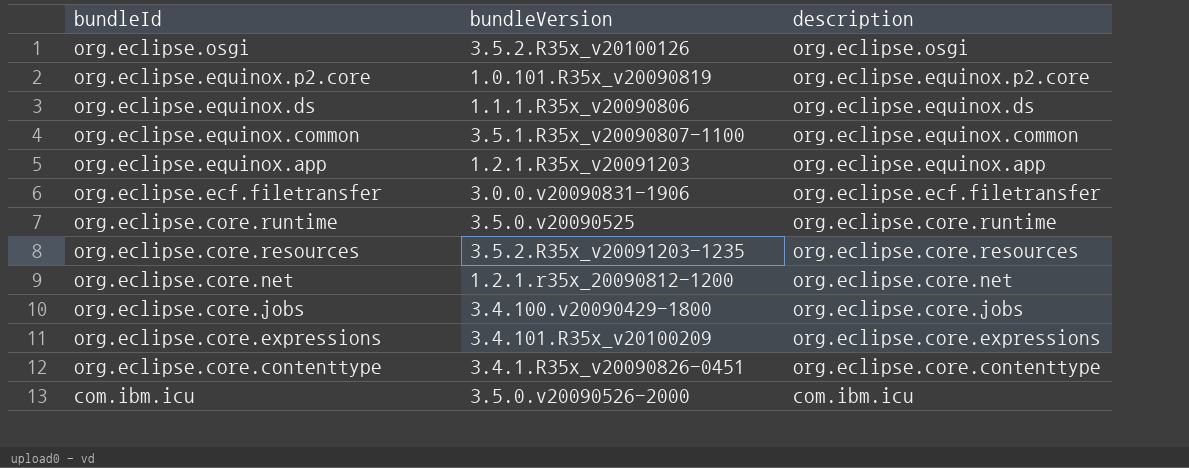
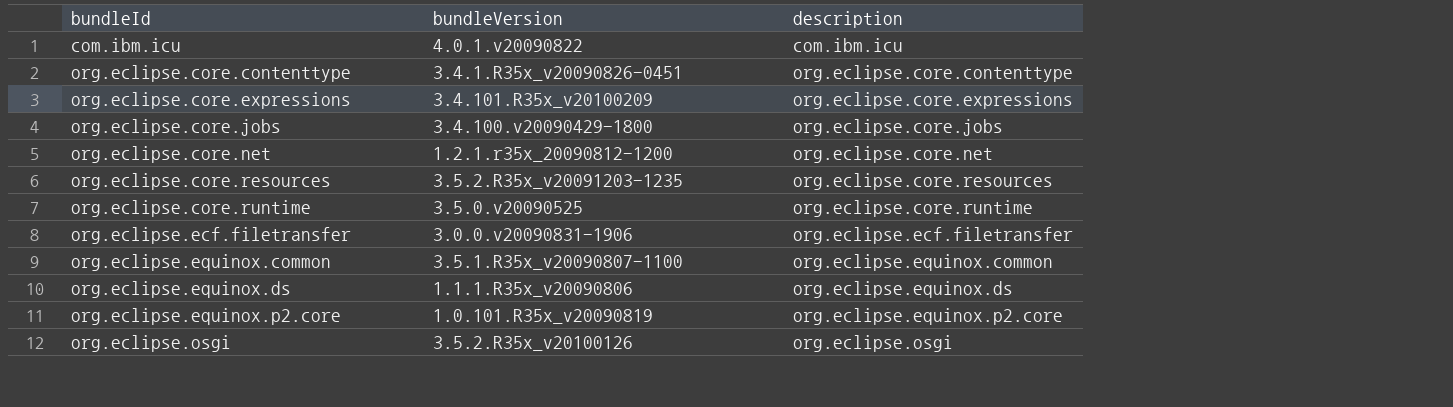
row order: bundleId descending -> bundleId ascending
row org.eclipse.equinox.app: 1.2.1.R35x_v20091203 | org.eclipse.equinox.app -> none
com.ibm.icu | bundleVersion: 3.5.0.v20090526-2000 -> 4.0.1.v20090822

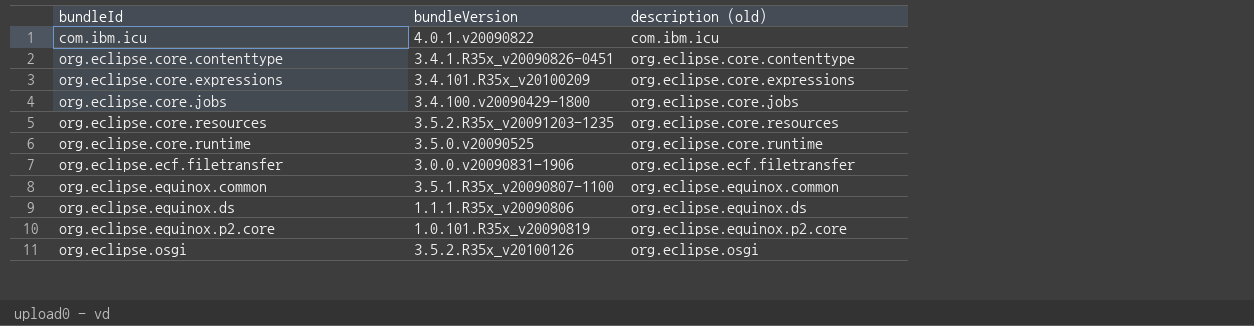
column name: description -> description (old)
row org.eclipse.core.net: 1.2.1.r35x_20090812-1200 | org.eclipse.core.net -> none

